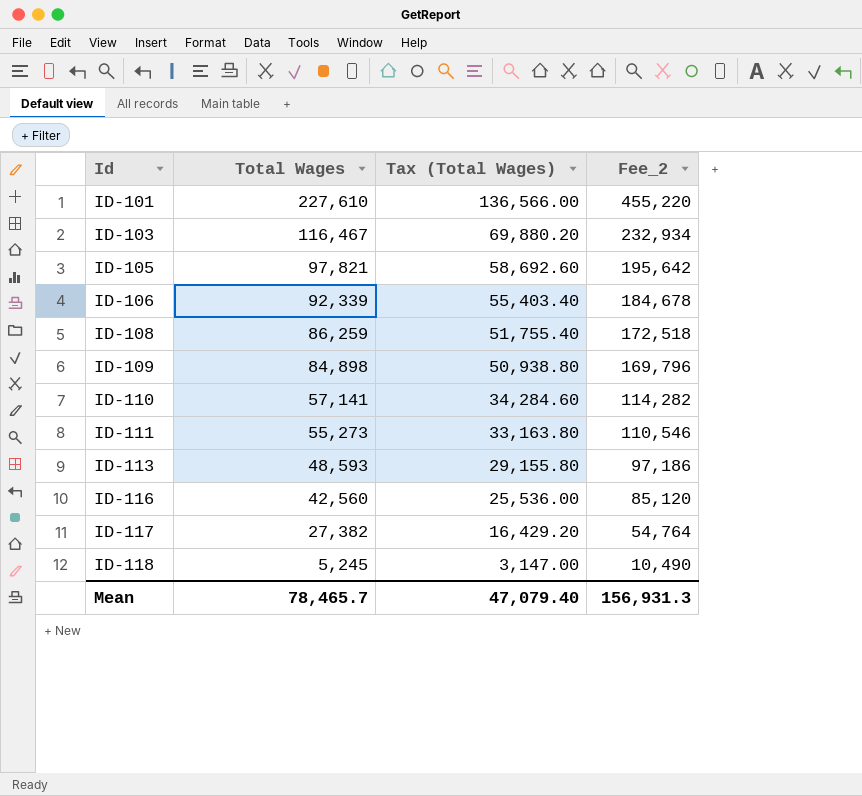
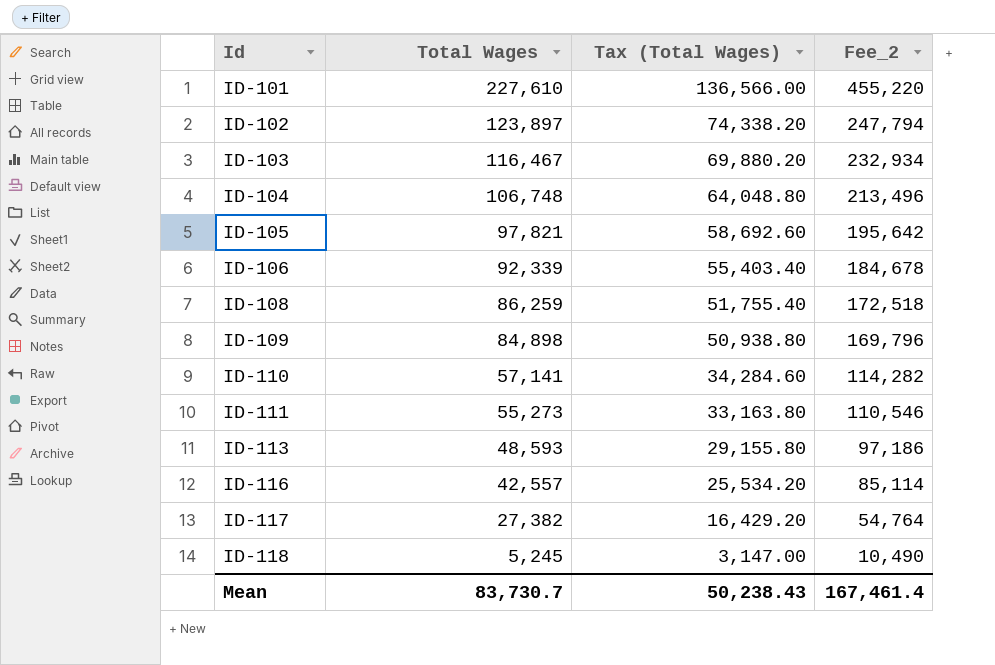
row ID-102: none -> 123,897 | 74,338.20 | 247,794
row ID-104: none -> 106,748 | 64,048.80 | 213,496
ID-116 | Total Wages: 42,560 -> 42,557
ID-116 | Tax (Total Wages): 25,536.00 -> 25,534.20
ID-116 | Fee_2: 85,120 -> 85,114
Mean | Total Wages: 78,465.7 -> 83,730.7
Mean | Tax (Total Wages): 47,079.40 -> 50,238.43
Mean | Fee_2: 156,931.3 -> 167,461.4

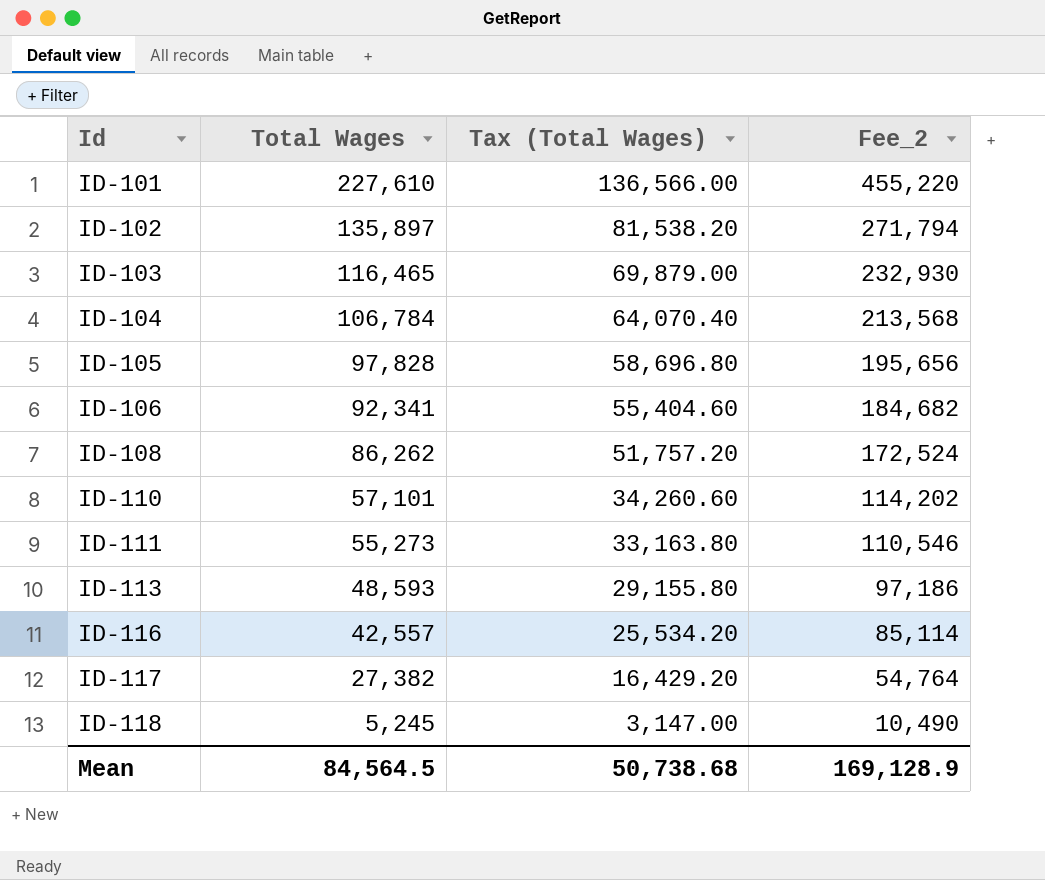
row ID-109: 84,898 | 50,938.80 | 169,796 -> none
ID-102 | Total Wages: 123,897 -> 135,897
ID-102 | Tax (Total Wages): 74,338.20 -> 81,538.20
ID-102 | Fee_2: 247,794 -> 271,794
ID-103 | Total Wages: 116,467 -> 116,465
ID-103 | Tax (Total Wages): 69,880.20 -> 69,879.00
ID-103 | Fee_2: 232,934 -> 232,930
ID-104 | Total Wages: 106,748 -> 106,784
ID-104 | Tax (Total Wages): 64,048.80 -> 64,070.40
ID-104 | Fee_2: 213,496 -> 213,568
ID-105 | Total Wages: 97,821 -> 97,828
ID-105 | Tax (Total Wages): 58,692.60 -> 58,696.80
ID-105 | Fee_2: 195,642 -> 195,656
ID-106 | Total Wages: 92,339 -> 92,341
ID-106 | Tax (Total Wages): 55,403.40 -> 55,404.60
ID-106 | Fee_2: 184,678 -> 184,682
ID-108 | Total Wages: 86,259 -> 86,262
ID-108 | Tax (Total Wages): 51,755.40 -> 51,757.20
ID-108 | Fee_2: 172,518 -> 172,524
ID-110 | Total Wages: 57,141 -> 57,101
ID-110 | Tax (Total Wages): 34,284.60 -> 34,260.60
ID-110 | Fee_2: 114,282 -> 114,202
Mean | Total Wages: 83,730.7 -> 84,564.5
Mean | Tax (Total Wages): 50,238.43 -> 50,738.68
Mean | Fee_2: 167,461.4 -> 169,128.9

